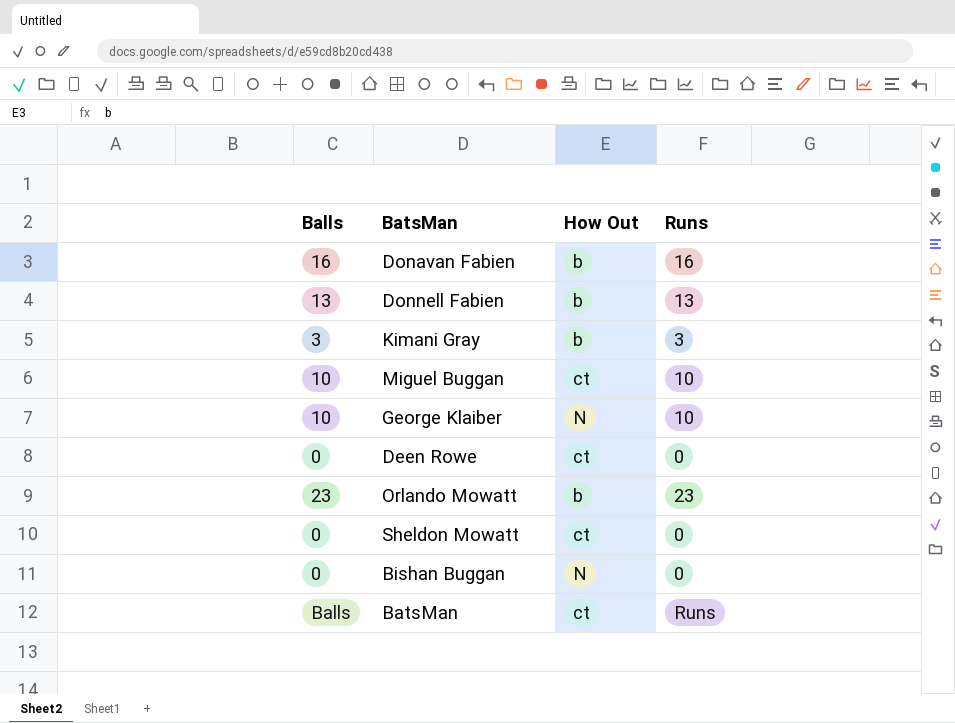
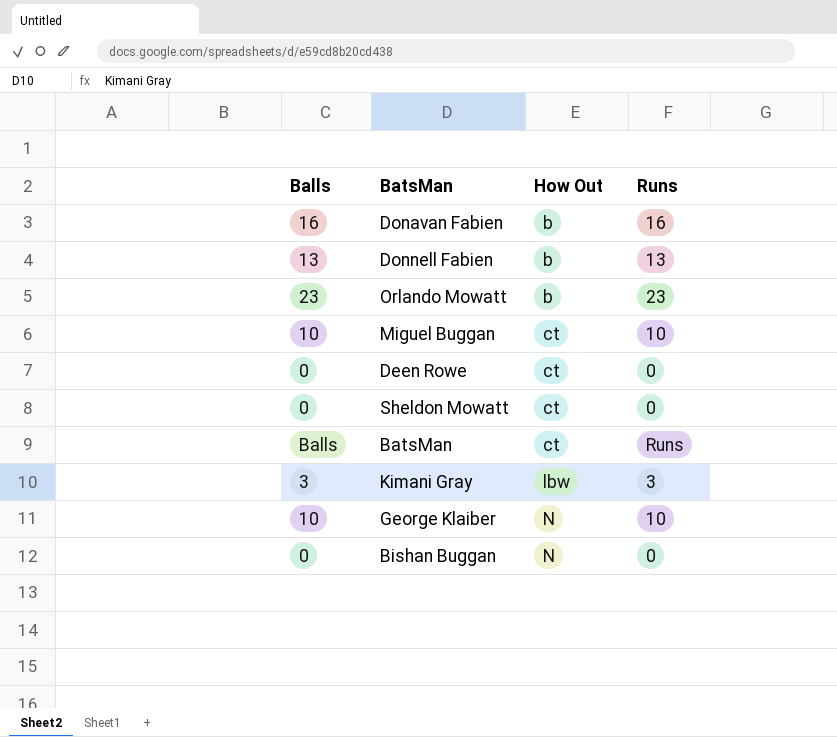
row order: none -> How Out ascending
Kimani Gray | How Out: b -> lbw

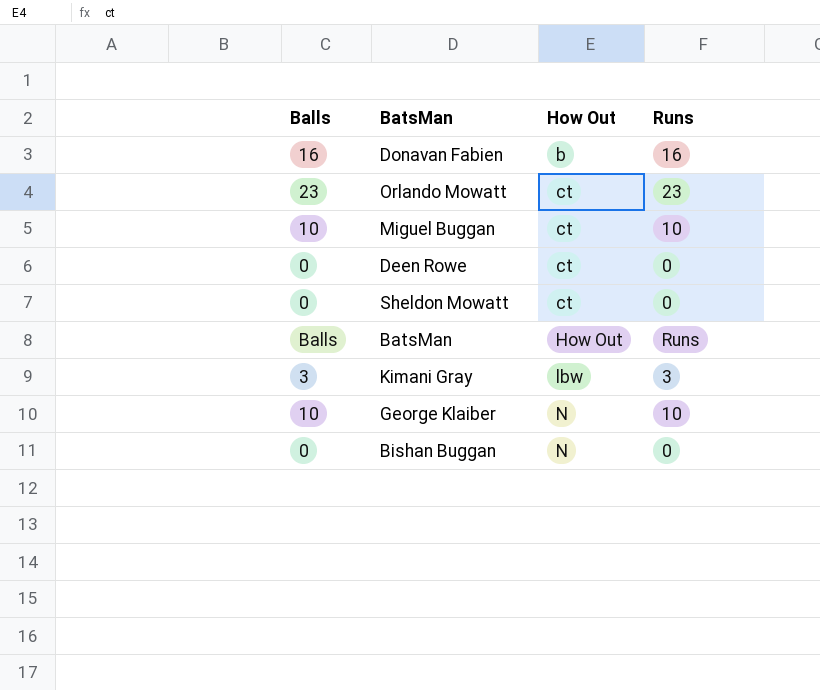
row Donnell Fabien: 13 | b | 13 -> none
Orlando Mowatt | How Out: b -> ct
BatsMan | How Out: ct -> How Out

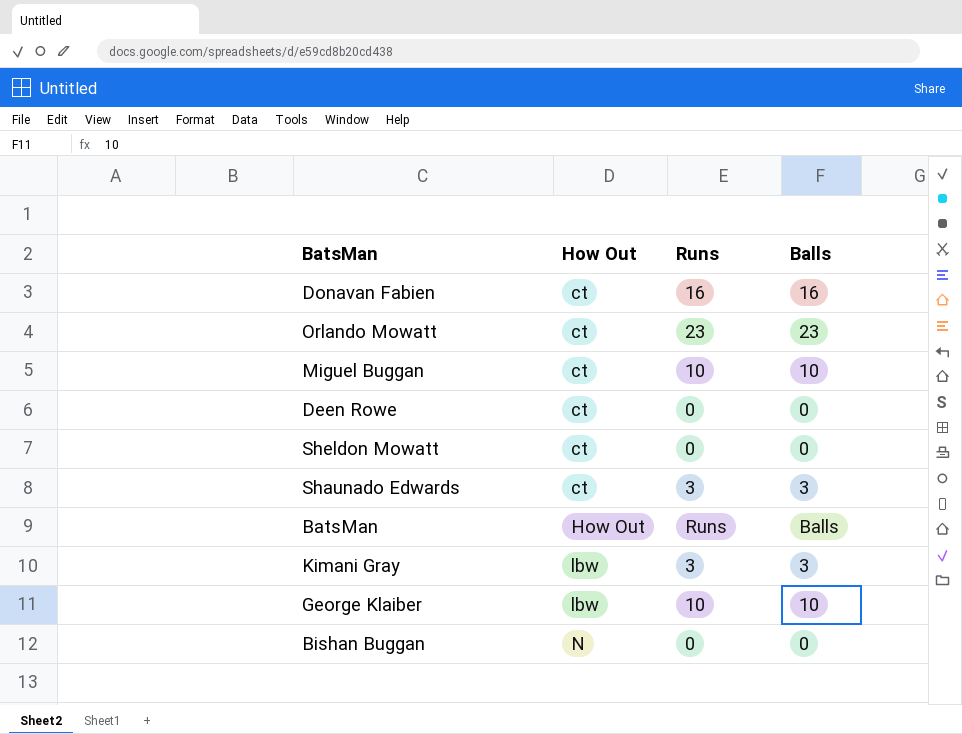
column Balls | position: 1 -> 4
Donavan Fabien | How Out: b -> ct
row Shaunado Edwards: none -> ct | 3 | 3
George Klaiber | How Out: N -> lbw

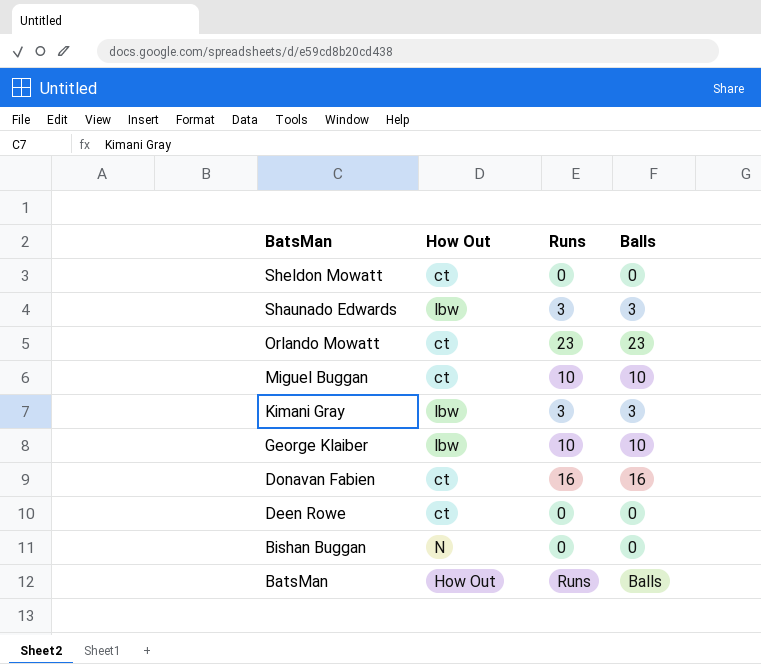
row order: How Out ascending -> BatsMan descending
Shaunado Edwards | How Out: ct -> lbw

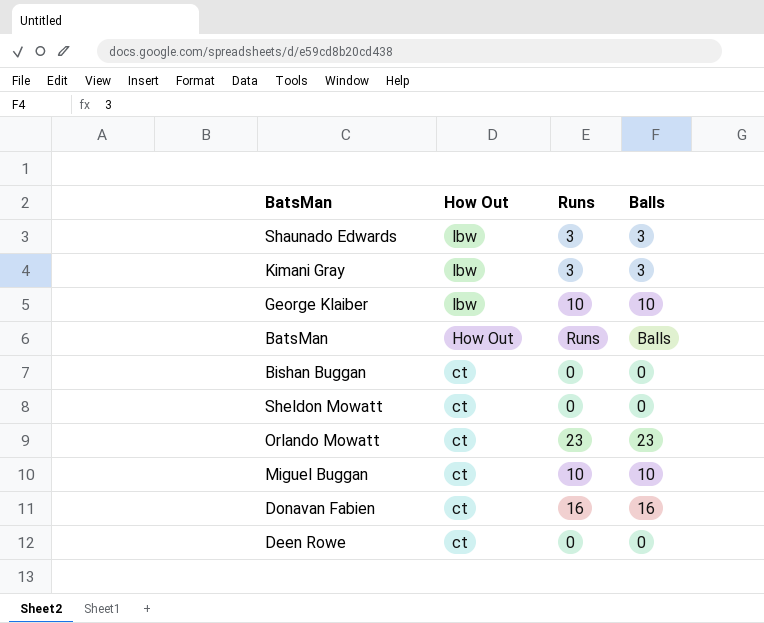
row order: BatsMan descending -> How Out descending
Bishan Buggan | How Out: N -> ct

